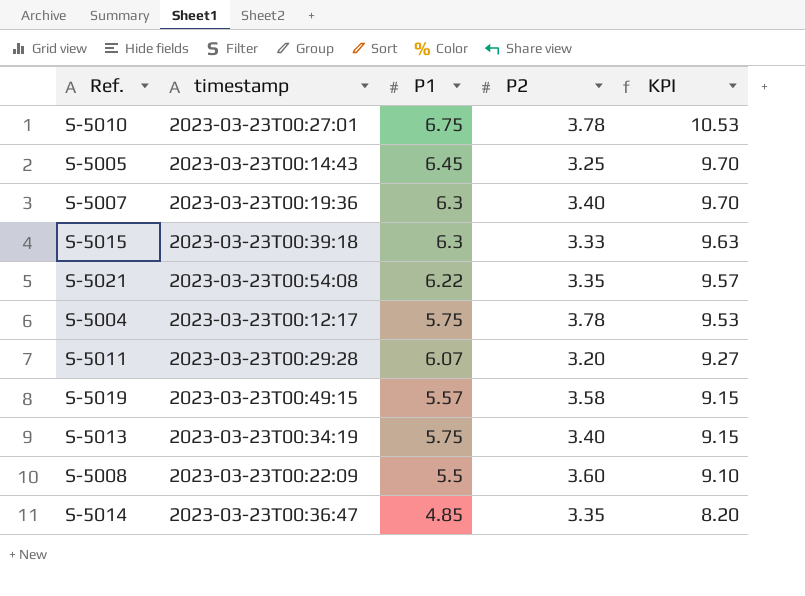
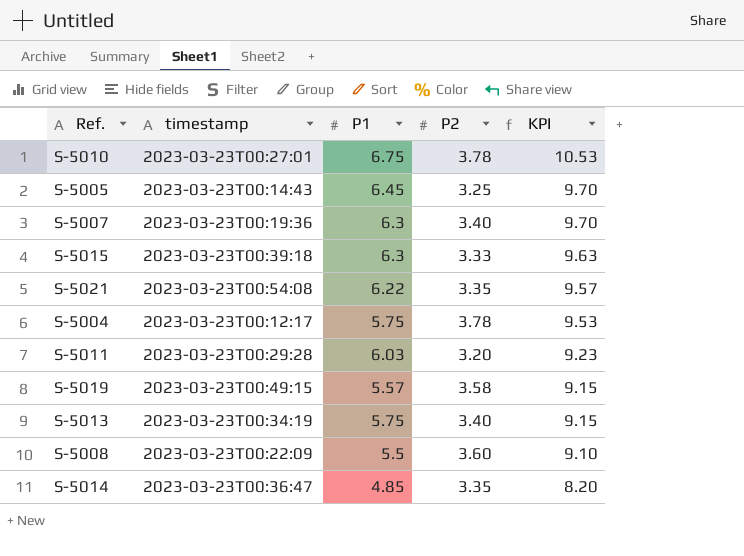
S-5011 | P1: 6.07 -> 6.03
S-5011 | KPI: 9.27 -> 9.23

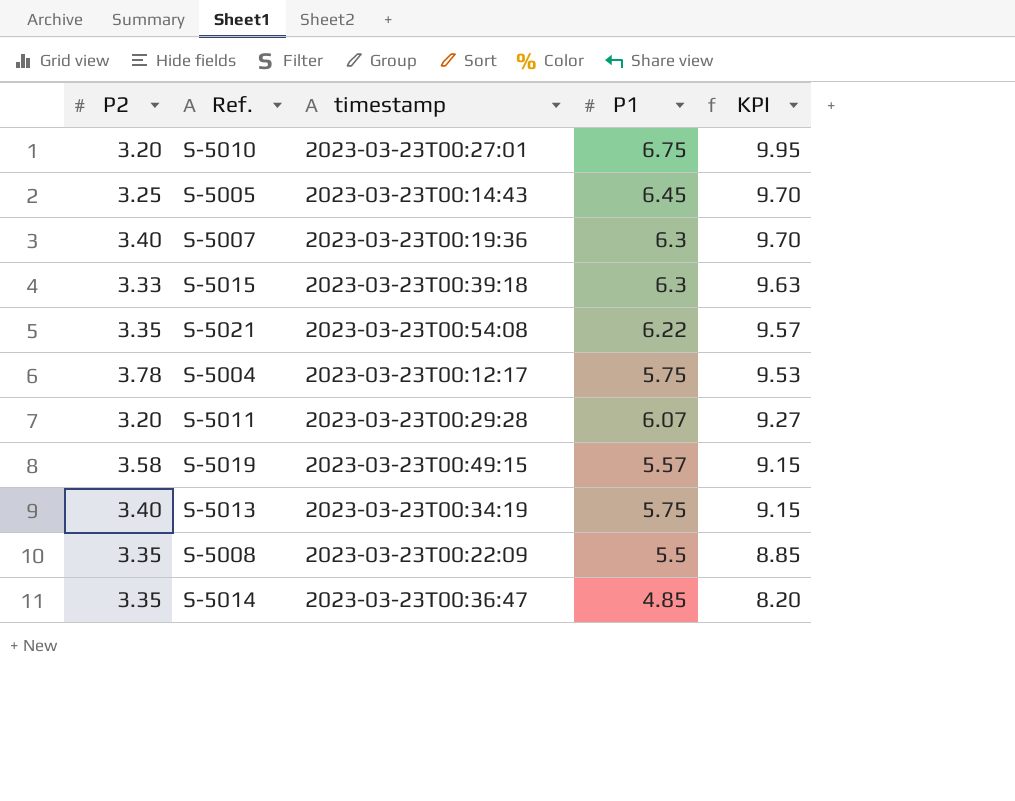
column P2 | position: 4 -> 1
S-5010 | P2: 3.78 -> 3.20
S-5010 | KPI: 10.53 -> 9.95
S-5011 | P1: 6.03 -> 6.07
S-5011 | KPI: 9.23 -> 9.27
S-5008 | P2: 3.60 -> 3.35
S-5008 | KPI: 9.10 -> 8.85

